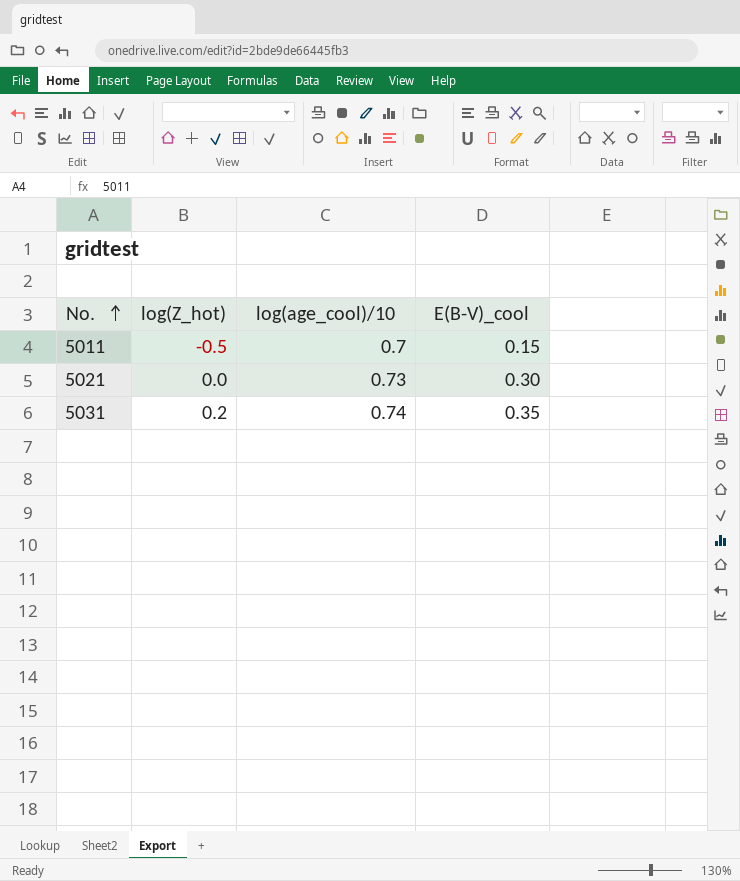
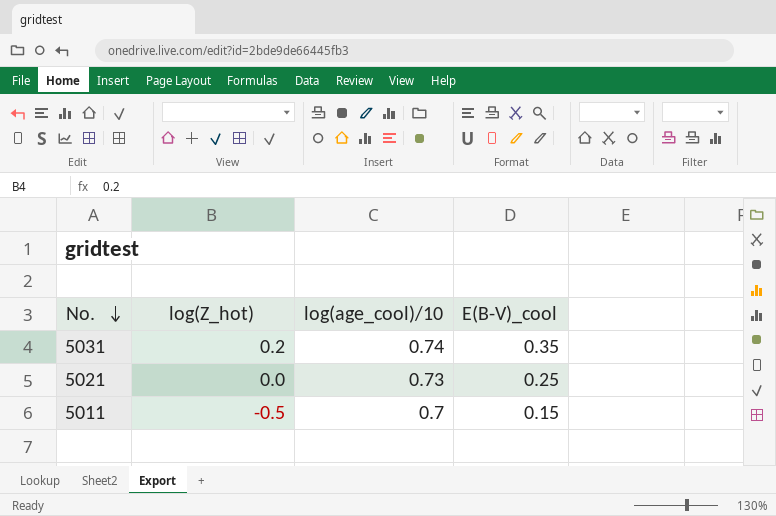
row order: No. ascending -> No. descending
5021 | E(B-V)_cool: 0.30 -> 0.25

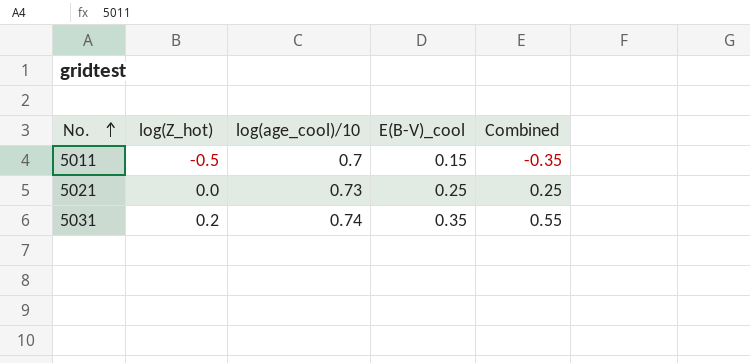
row order: No. descending -> No. ascending
column Combined | formula: none -> [log(Z_hot)] + [E(B-V)_cool]

